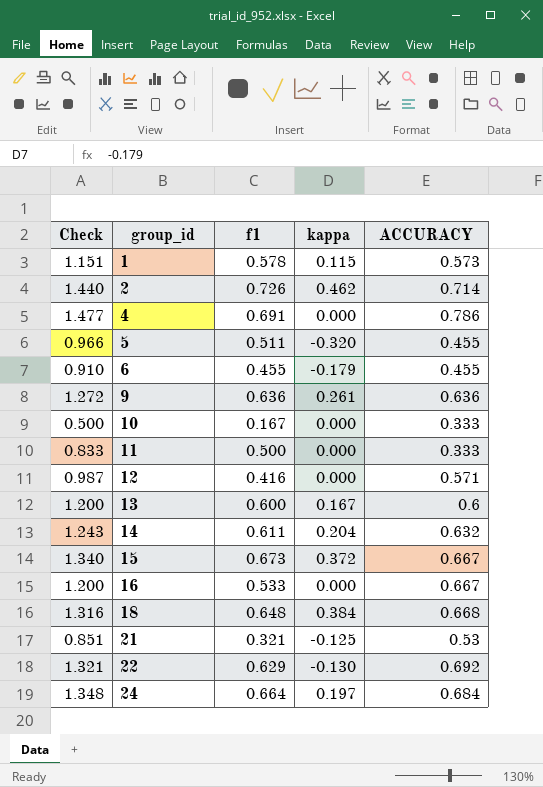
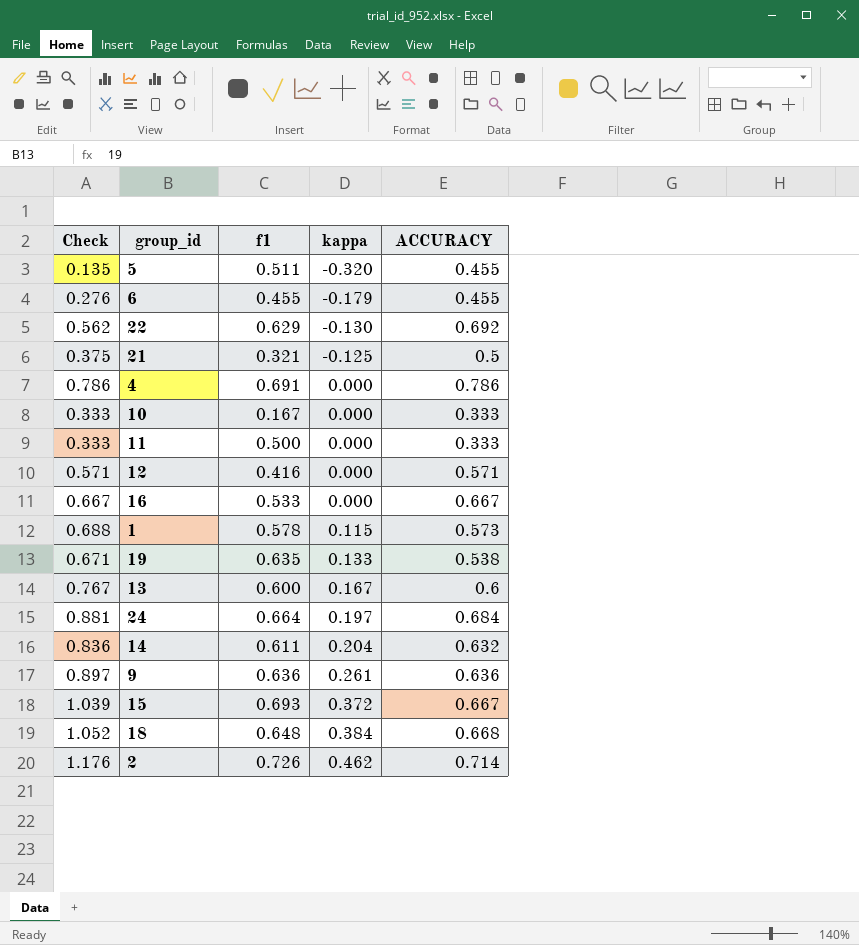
row order: group_id ascending -> kappa ascending
column Check | formula: [f1] + [ACCURACY] -> [kappa] + [ACCURACY]
21 | ACCURACY: 0.53 -> 0.5
row 19: none -> 0.671 | 0.635 | 0.133 | 0.538
15 | f1: 0.673 -> 0.693

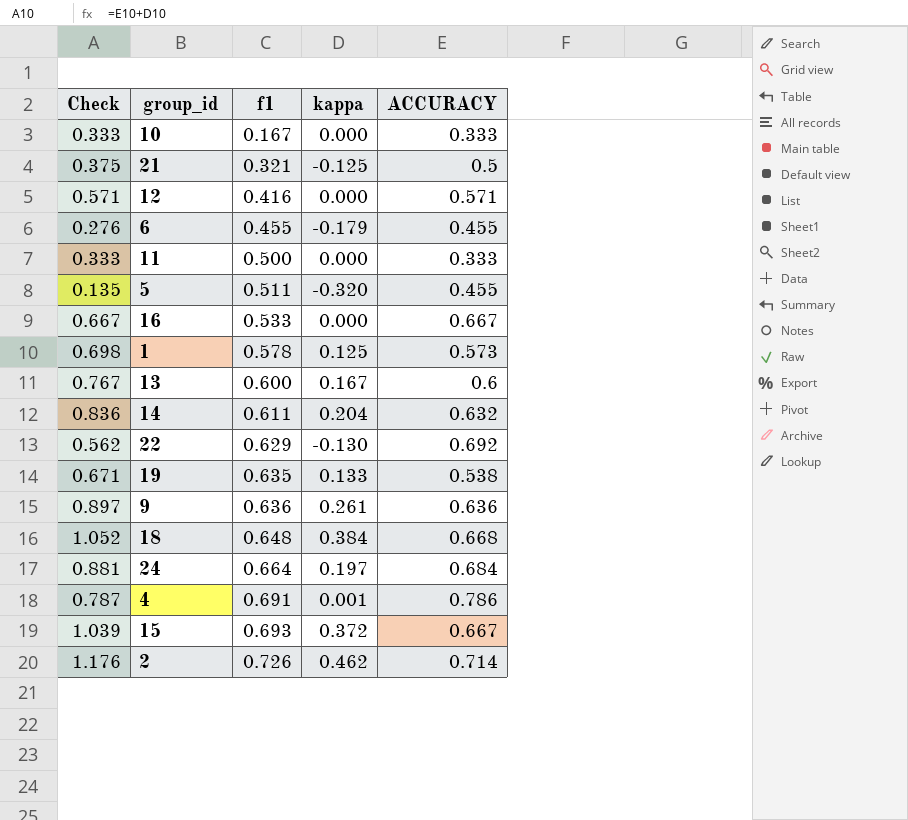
row order: kappa ascending -> f1 ascending
1 | Check: 0.688 -> 0.698
1 | kappa: 0.115 -> 0.125
4 | Check: 0.786 -> 0.787
4 | kappa: 0.000 -> 0.001

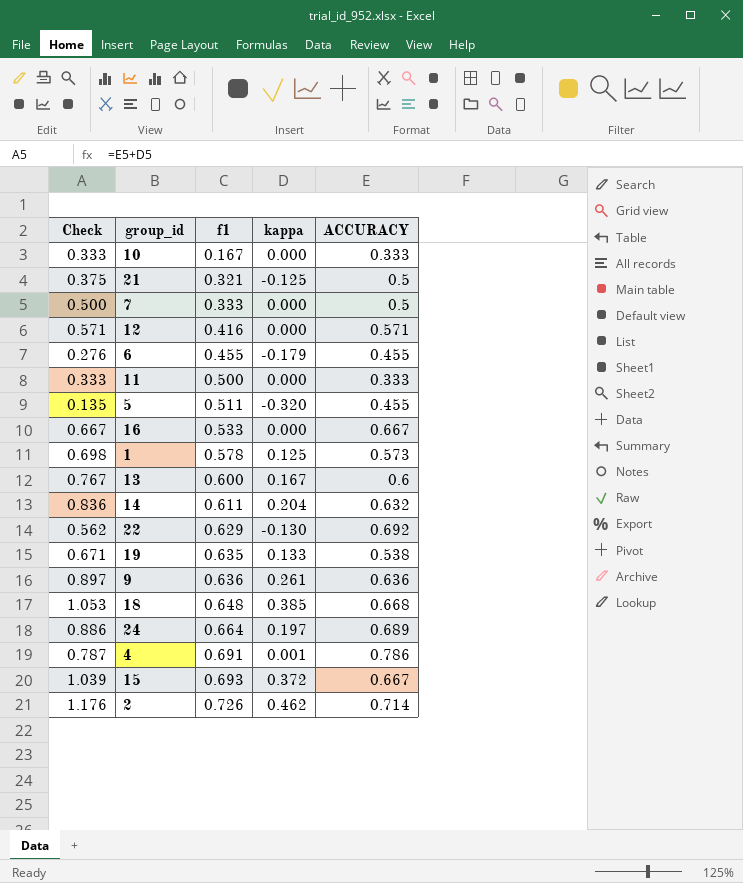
row 7: none -> 0.500 | 0.333 | 0.000 | 0.5
18 | Check: 1.052 -> 1.053
18 | kappa: 0.384 -> 0.385
24 | Check: 0.881 -> 0.886
24 | ACCURACY: 0.684 -> 0.689

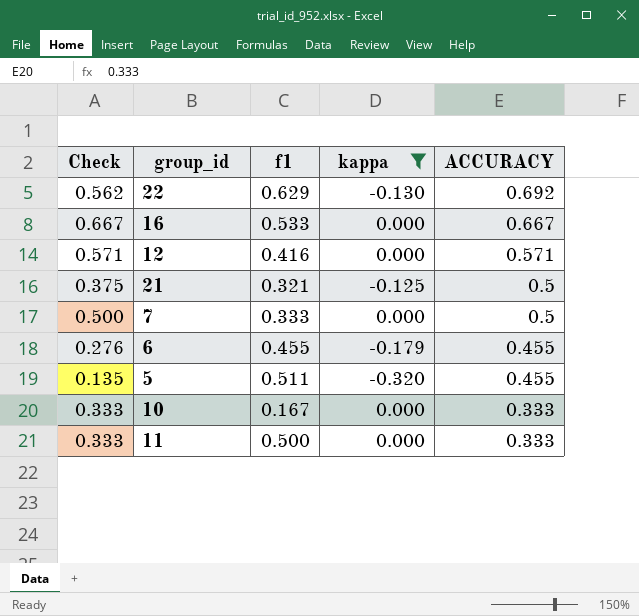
filter: none -> kappa <= 0.000
row order: f1 ascending -> ACCURACY descending

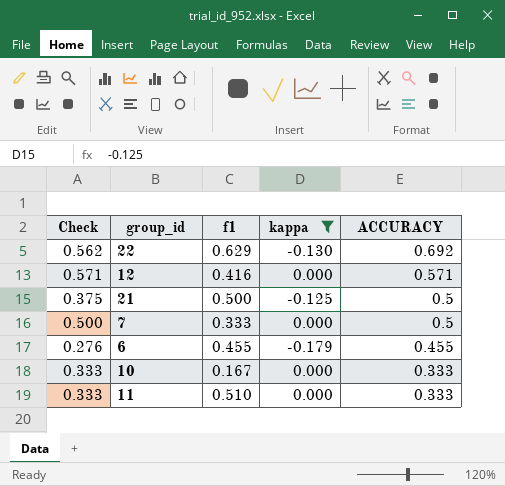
row 16: 0.667 | 0.533 | 0.000 | 0.667 -> none
row 5: 0.135 | 0.511 | -0.320 | 0.455 -> none
21 | f1: 0.321 -> 0.500
11 | f1: 0.500 -> 0.510

